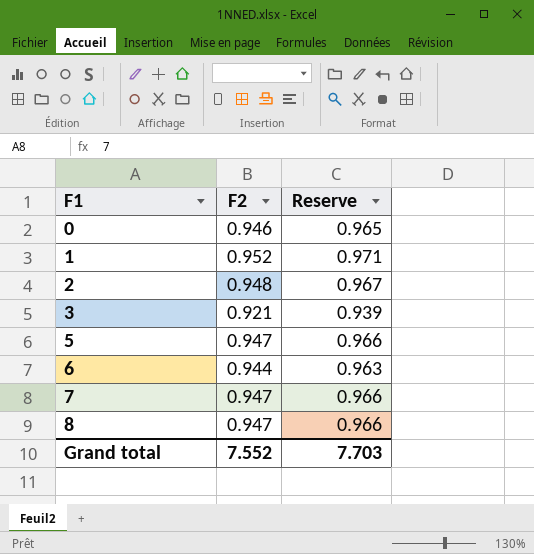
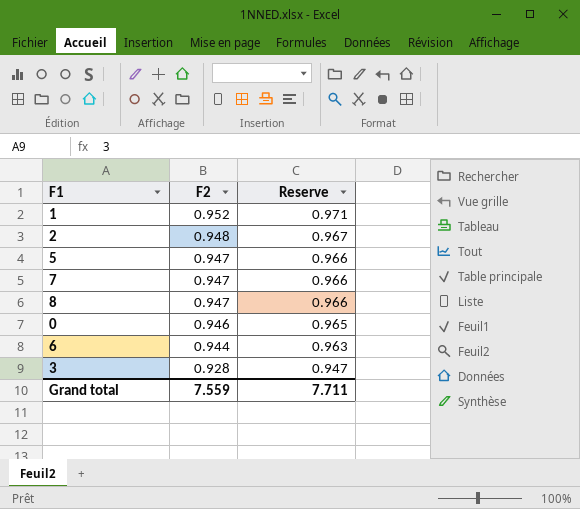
row order: F1 ascending -> F2 descending
3 | F2: 0.921 -> 0.928
3 | Reserve: 0.939 -> 0.947
Grand total | F2: 7.552 -> 7.559
Grand total | Reserve: 7.703 -> 7.711

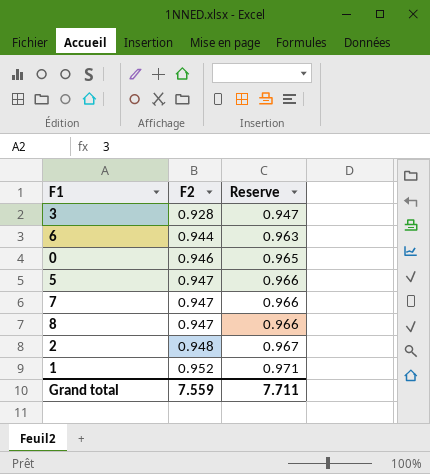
row order: F2 descending -> F2 ascending

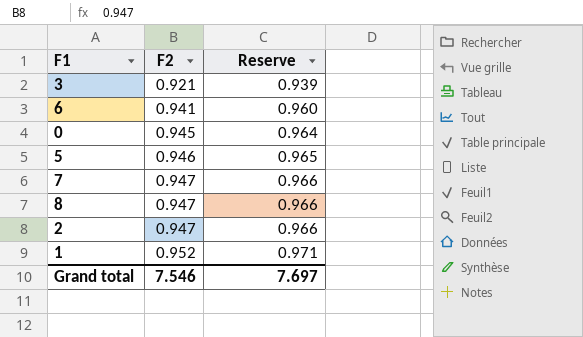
3 | F2: 0.928 -> 0.921
3 | Reserve: 0.947 -> 0.939
6 | F2: 0.944 -> 0.941
6 | Reserve: 0.963 -> 0.960
0 | F2: 0.946 -> 0.945
0 | Reserve: 0.965 -> 0.964
5 | F2: 0.947 -> 0.946
5 | Reserve: 0.966 -> 0.965
2 | F2: 0.948 -> 0.947
2 | Reserve: 0.967 -> 0.966
Grand total | F2: 7.559 -> 7.546
Grand total | Reserve: 7.711 -> 7.697

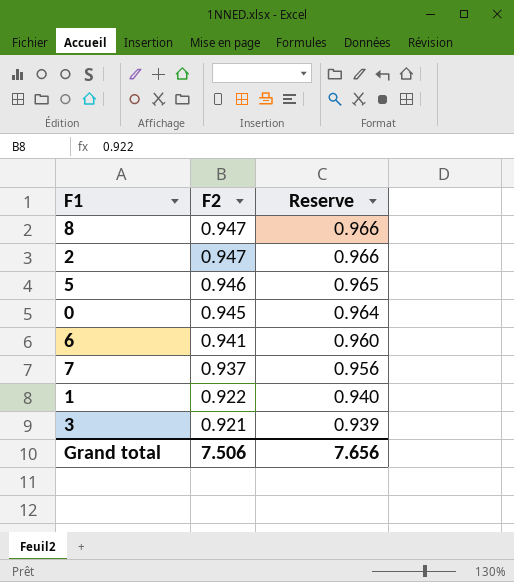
row order: F2 ascending -> F2 descending
7 | F2: 0.947 -> 0.937
7 | Reserve: 0.966 -> 0.956
1 | F2: 0.952 -> 0.922
1 | Reserve: 0.971 -> 0.940
Grand total | F2: 7.546 -> 7.506
Grand total | Reserve: 7.697 -> 7.656

